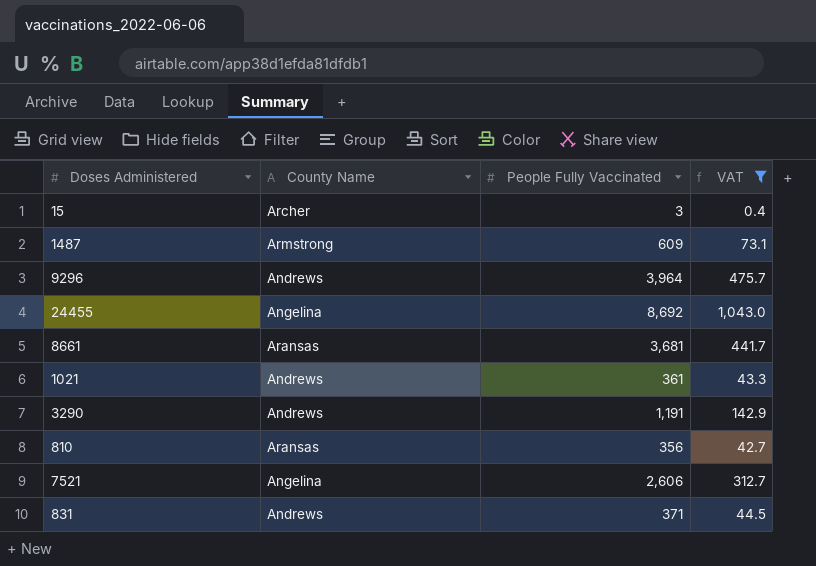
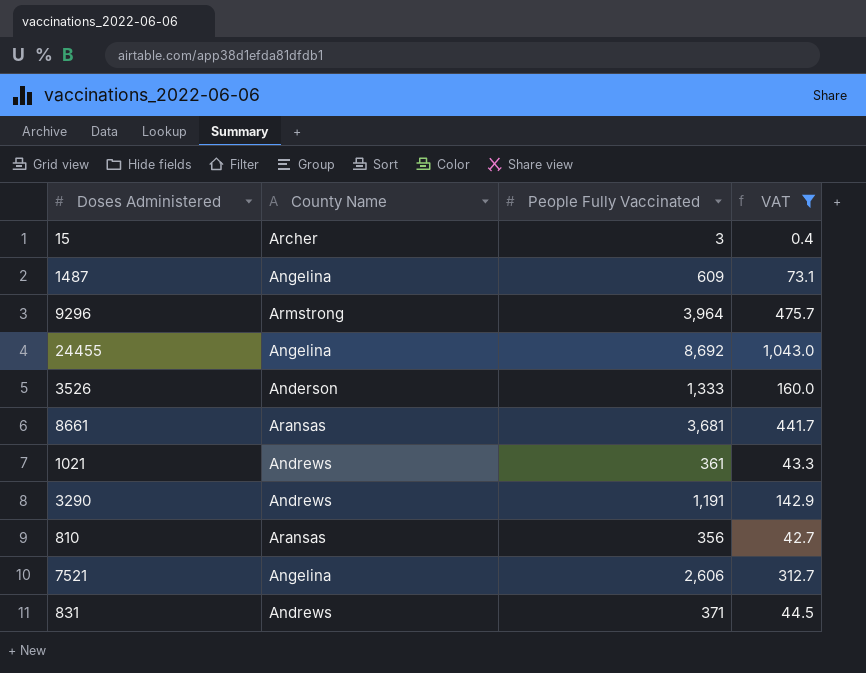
1487 | County Name: Armstrong -> Angelina
9296 | County Name: Andrews -> Armstrong
row 3526: none -> Anderson | 1,333 | 160.0

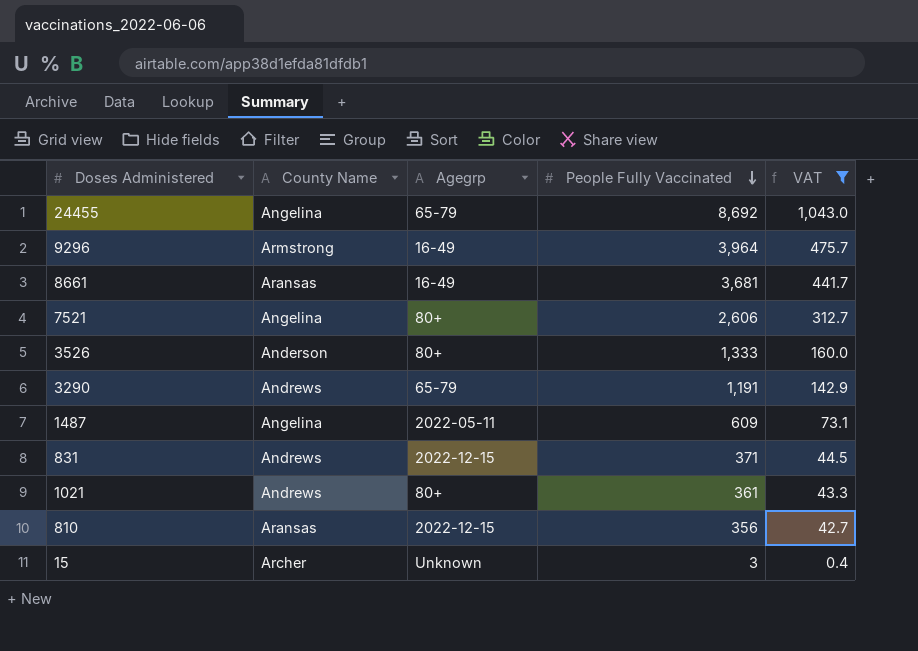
row order: none -> People Fully Vaccinated descending
column Agegrp | position: none -> 3

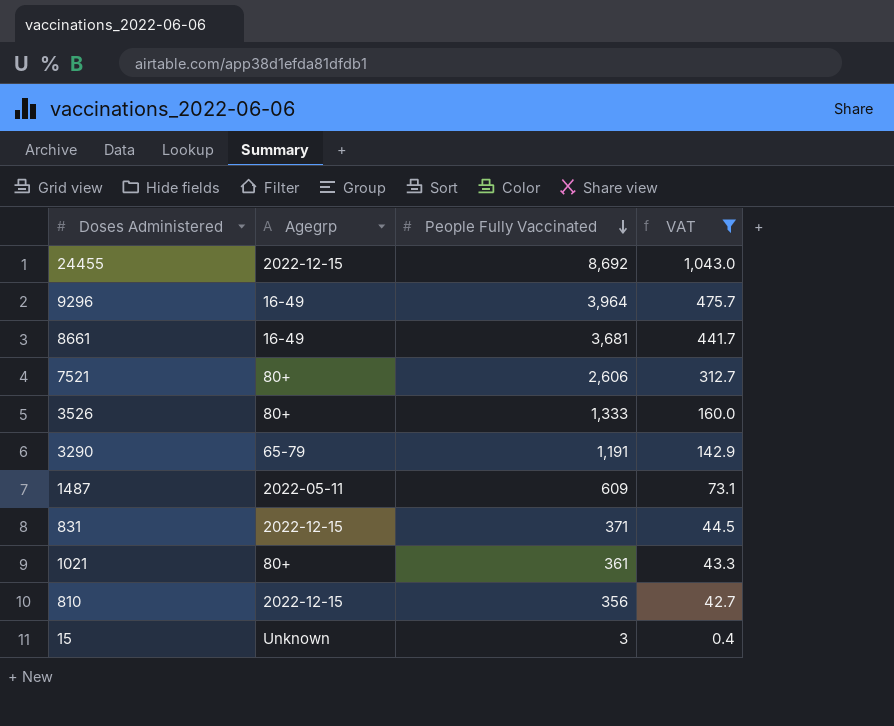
column County Name | position: 2 -> none
24455 | Agegrp: 65-79 -> 2022-12-15

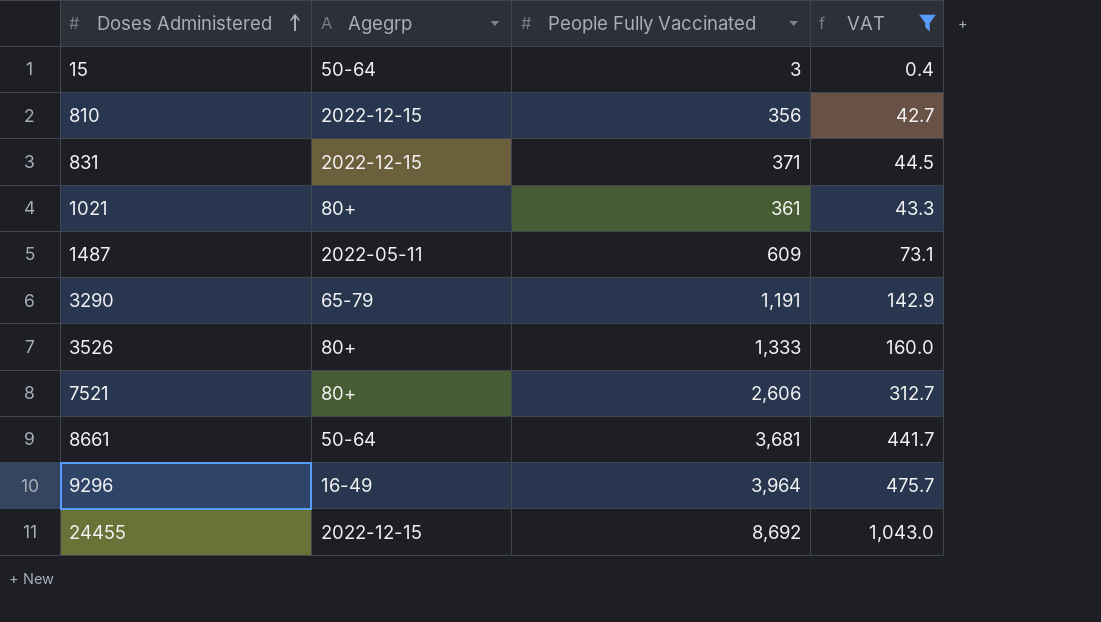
row order: People Fully Vaccinated descending -> Doses Administered ascending
15 | Agegrp: Unknown -> 50-64
8661 | Agegrp: 16-49 -> 50-64

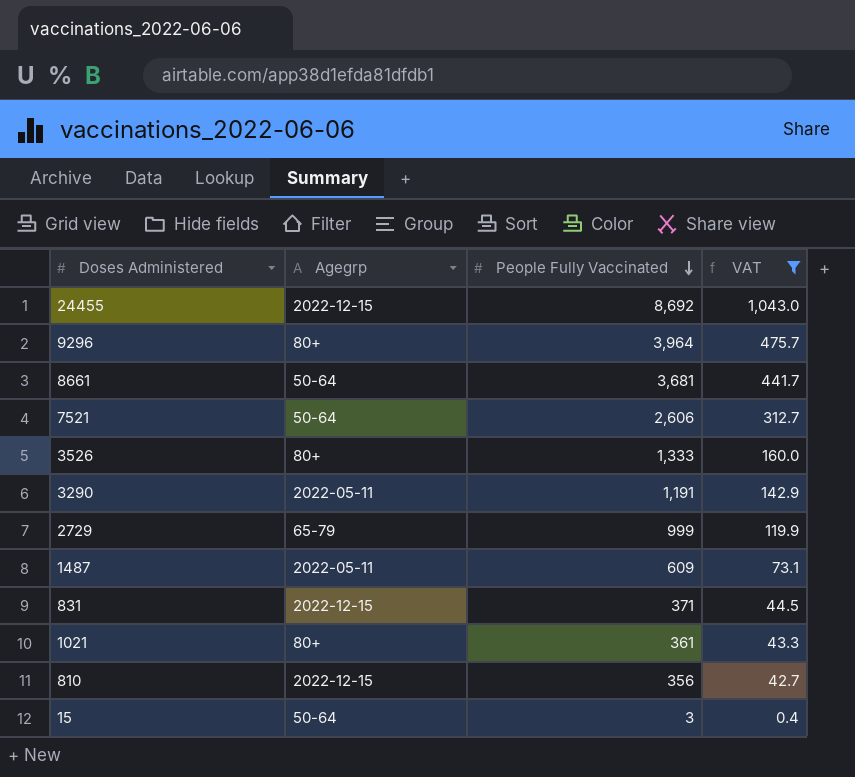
row order: Doses Administered ascending -> People Fully Vaccinated descending
9296 | Agegrp: 16-49 -> 80+
7521 | Agegrp: 80+ -> 50-64
3290 | Agegrp: 65-79 -> 2022-05-11
row 2729: none -> 65-79 | 999 | 119.9

